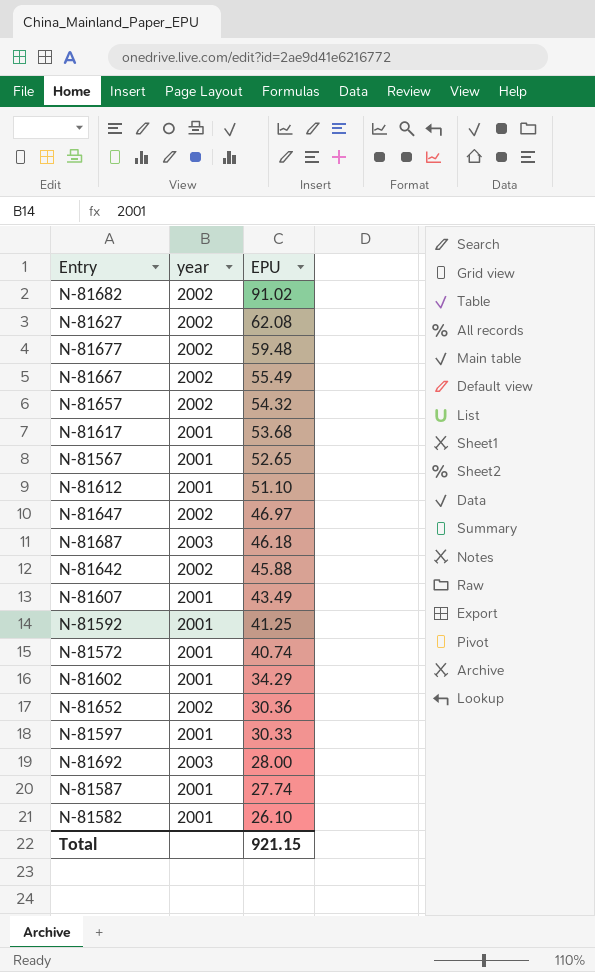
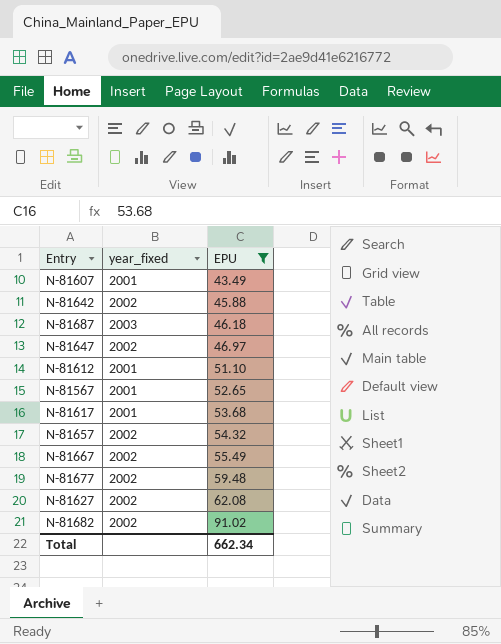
filter: none -> EPU >= 43.49
row order: EPU descending -> EPU ascending
column name: year -> year_fixed
Total | EPU: 921.15 -> 662.34

